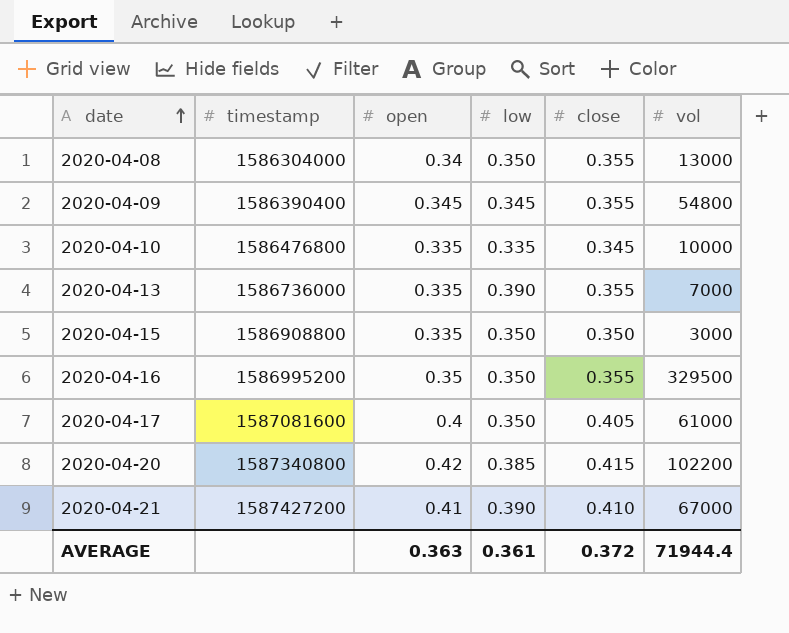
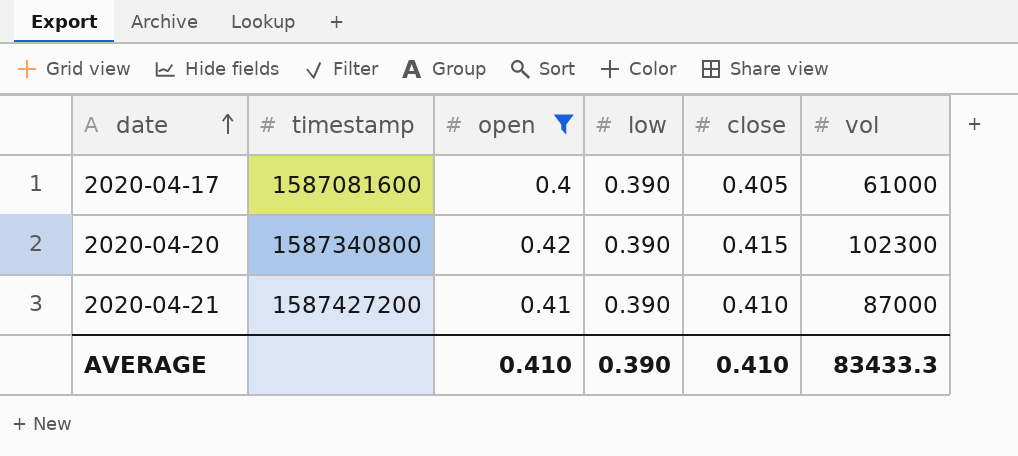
filter: none -> open >= 0.4
2020-04-17 | low: 0.350 -> 0.390
2020-04-20 | low: 0.385 -> 0.390
2020-04-20 | vol: 102200 -> 102300
2020-04-21 | vol: 67000 -> 87000
AVERAGE | open: 0.363 -> 0.410
AVERAGE | low: 0.361 -> 0.390
AVERAGE | close: 0.372 -> 0.410
AVERAGE | vol: 71944.4 -> 83433.3

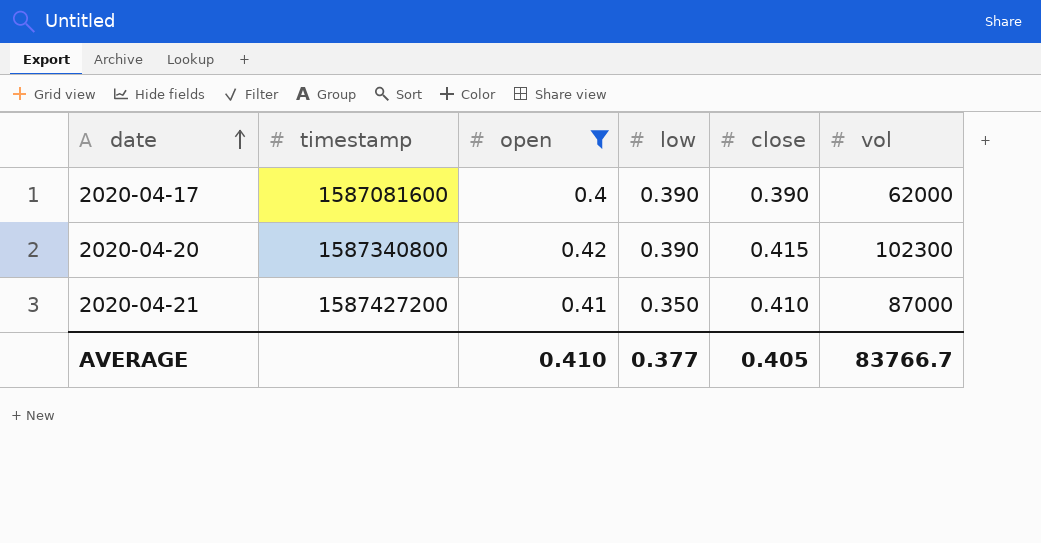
2020-04-17 | close: 0.405 -> 0.390
2020-04-17 | vol: 61000 -> 62000
2020-04-21 | low: 0.390 -> 0.350
AVERAGE | low: 0.390 -> 0.377
AVERAGE | close: 0.410 -> 0.405
AVERAGE | vol: 83433.3 -> 83766.7

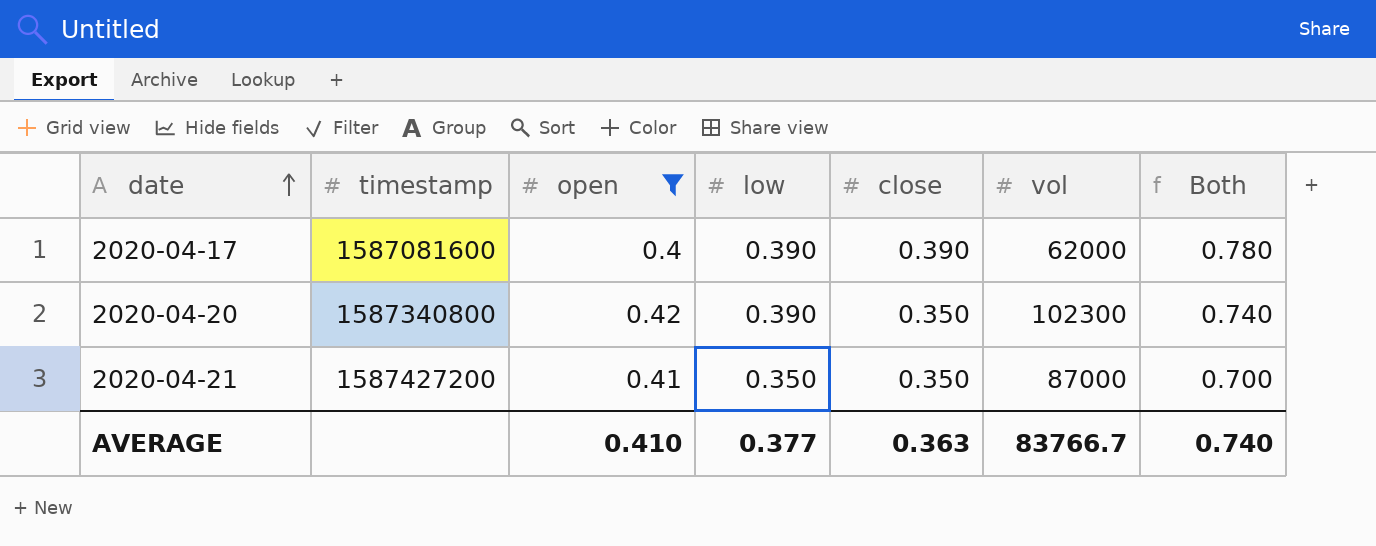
column Both | formula: none -> [low] + [close]
2020-04-20 | close: 0.415 -> 0.350
2020-04-21 | close: 0.410 -> 0.350
AVERAGE | close: 0.405 -> 0.363

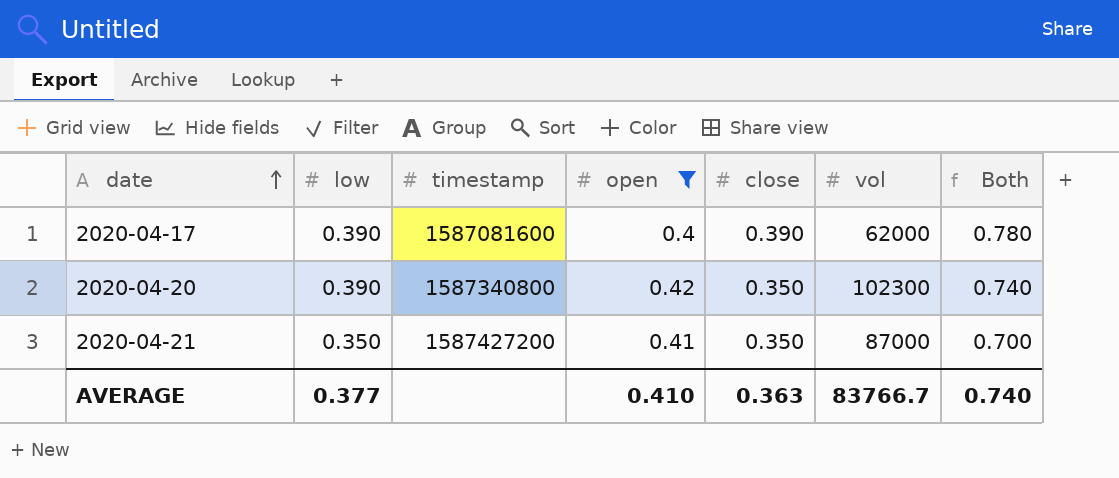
column low | position: 4 -> 2

